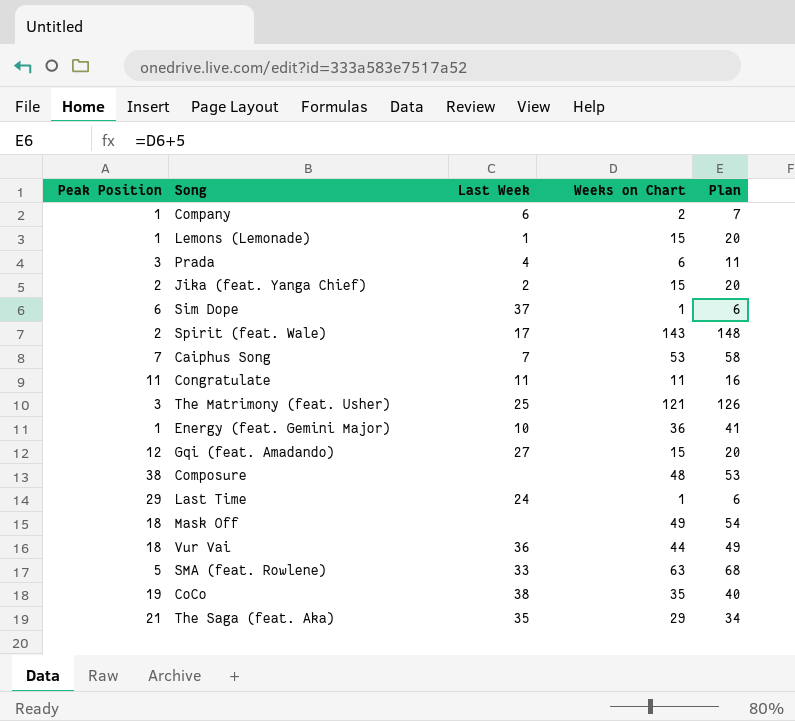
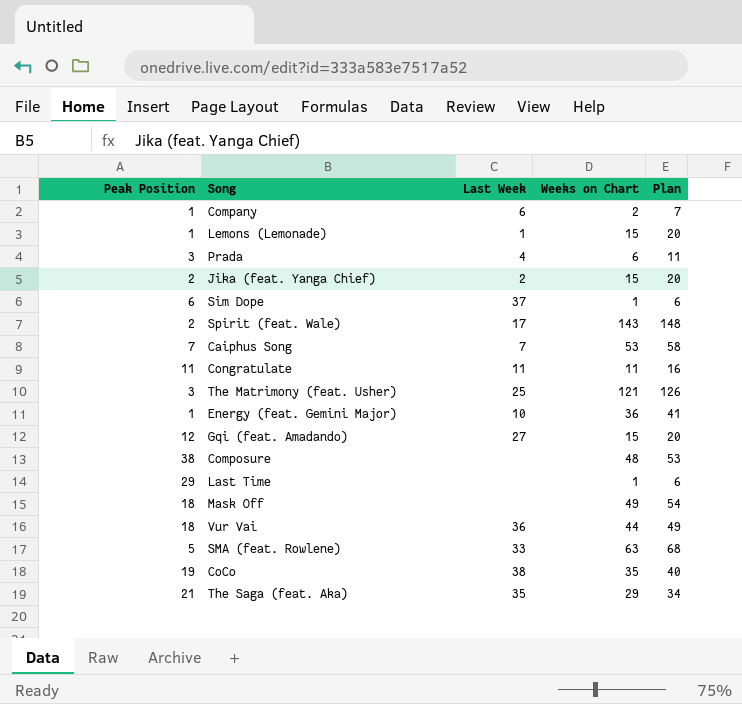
Last Time | Last Week: 24 -> none

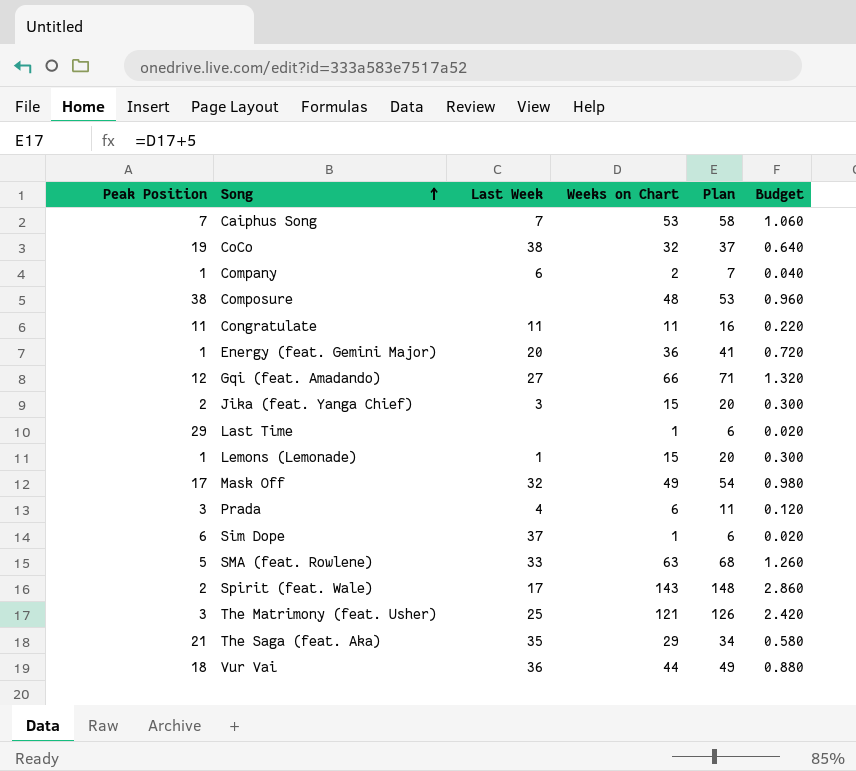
row order: none -> Song ascending
column Budget | formula: none -> [Weeks on Chart] * 0.02
CoCo | Weeks on Chart: 35 -> 32
CoCo | Plan: 40 -> 37
Energy (feat. Gemini Major) | Last Week: 10 -> 20
Gqi (feat. Amadando) | Weeks on Chart: 15 -> 66
Gqi (feat. Amadando) | Plan: 20 -> 71
Jika (feat. Yanga Chief) | Last Week: 2 -> 3
Mask Off | Peak Position: 18 -> 17
Mask Off | Last Week: none -> 32

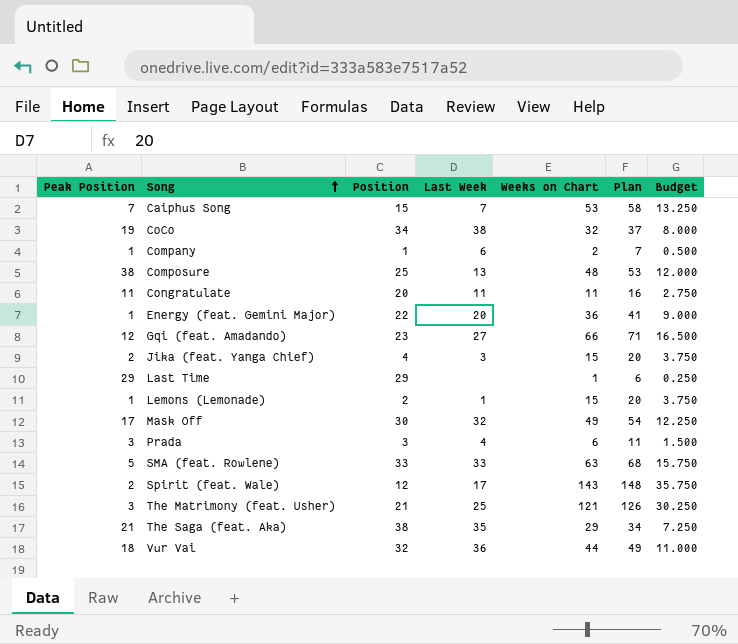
column Position | position: none -> 3
column Budget | formula: [Weeks on Chart] * 0.02 -> [Weeks on Chart] * 0.25
row Sim Dope: 6 | 37 | 1 | 6 | 0.020 -> none
Composure | Last Week: none -> 13

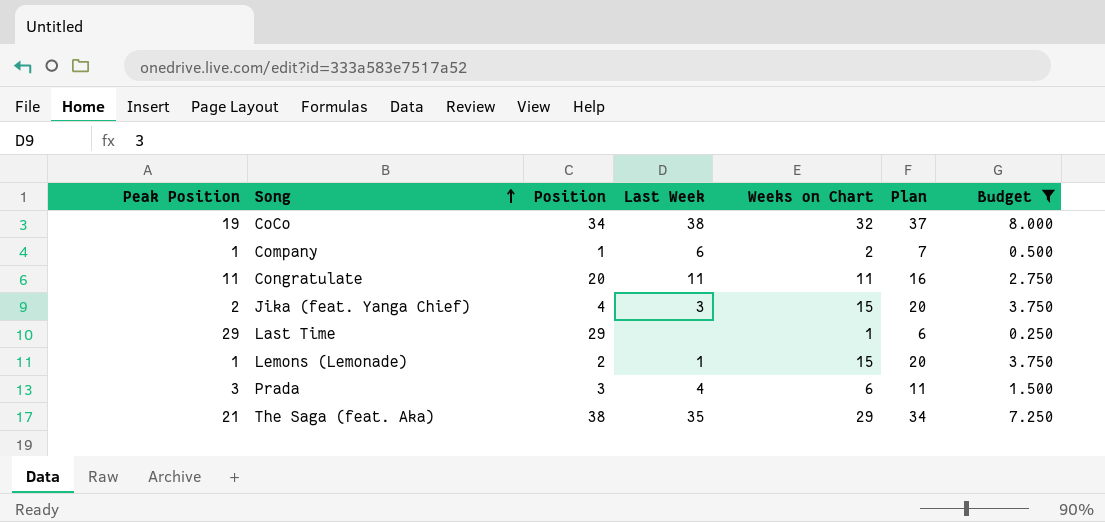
filter: none -> Budget <= 8.000

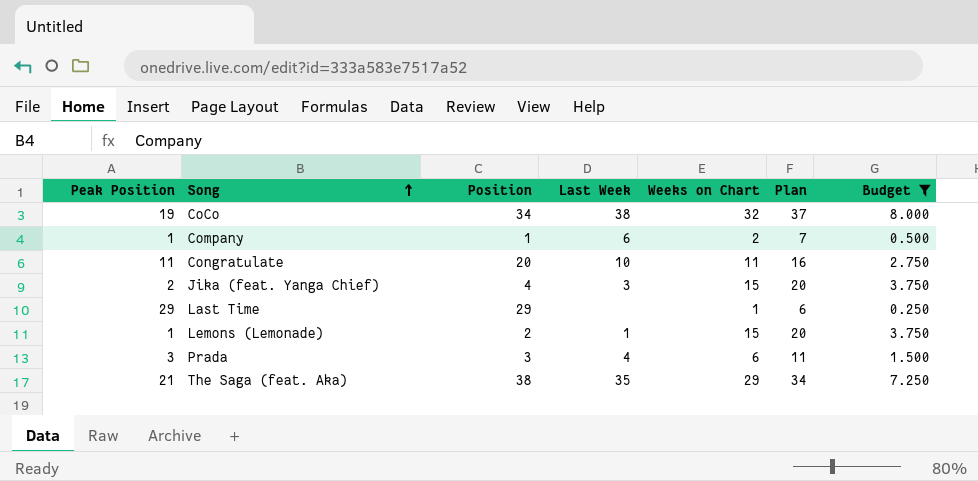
Congratulate | Last Week: 11 -> 10

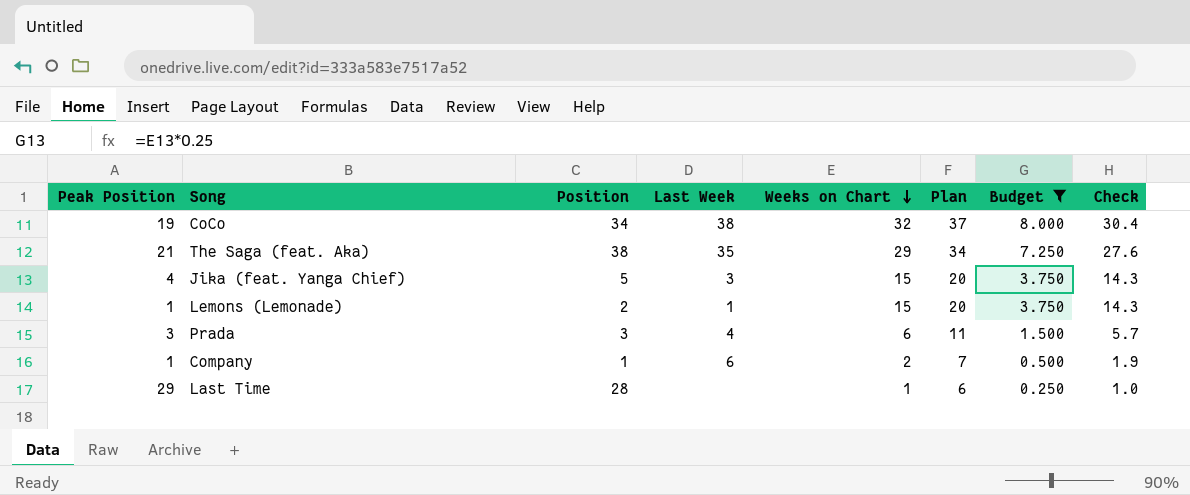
row order: Song ascending -> Weeks on Chart descending
column Check | formula: none -> [Weeks on Chart] * 0.95
row Congratulate: 11 | 20 | 10 | 11 | 16 | 2.750 -> none
Jika (feat. Yanga Chief) | Peak Position: 2 -> 4
Jika (feat. Yanga Chief) | Position: 4 -> 5
Last Time | Position: 29 -> 28

